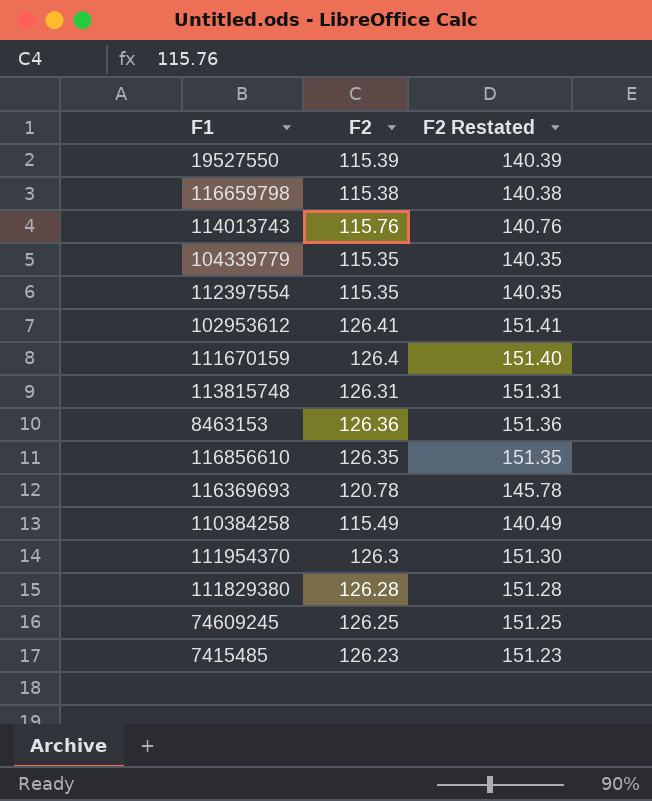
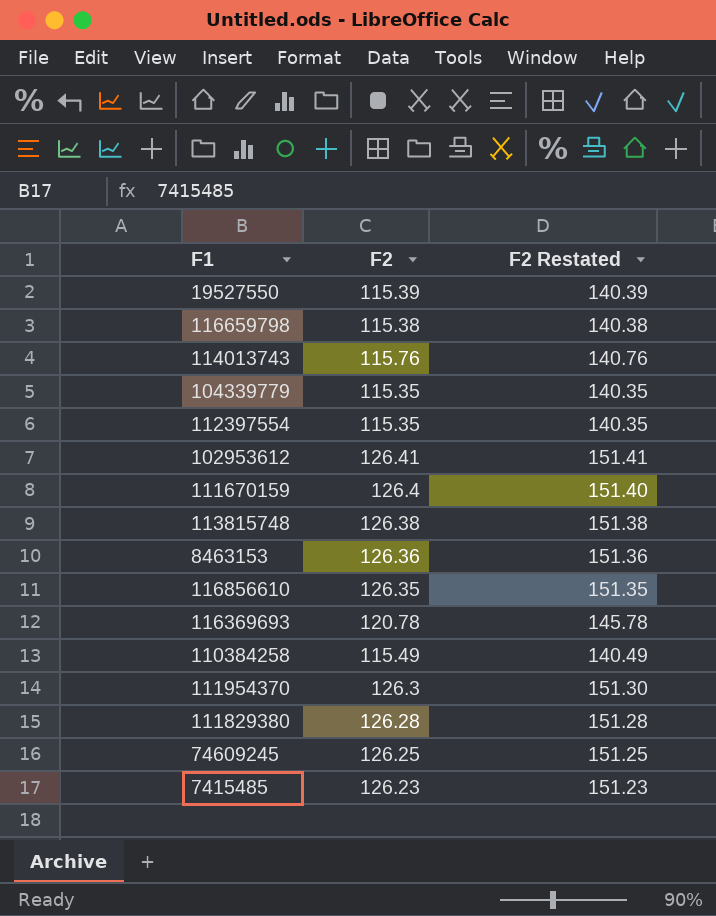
113815748 | F2: 126.31 -> 126.38
113815748 | F2 Restated: 151.31 -> 151.38

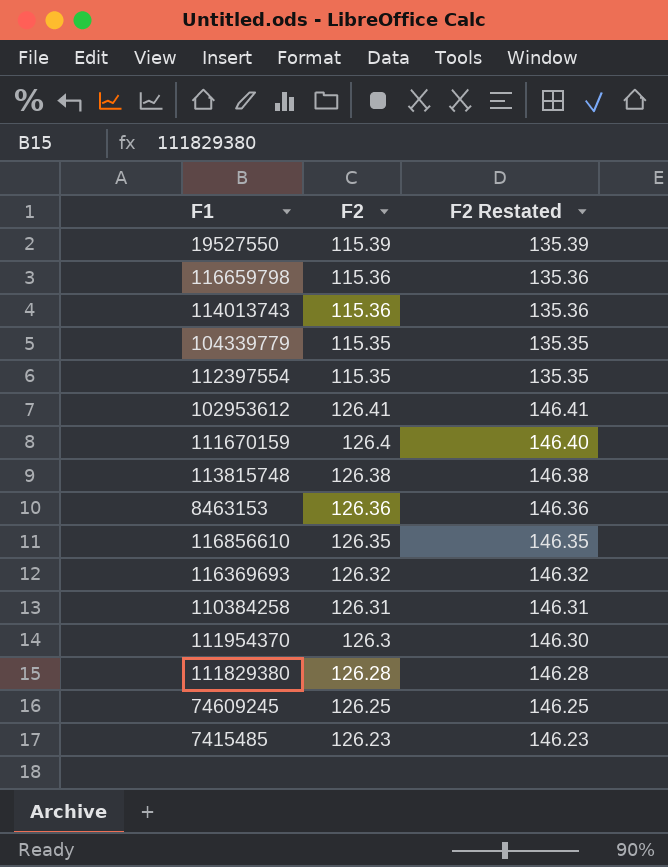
column F2 Restated | formula: [F2] + 25 -> [F2] + 20
116659798 | F2: 115.38 -> 115.36
114013743 | F2: 115.76 -> 115.36
116369693 | F2: 120.78 -> 126.32
110384258 | F2: 115.49 -> 126.31

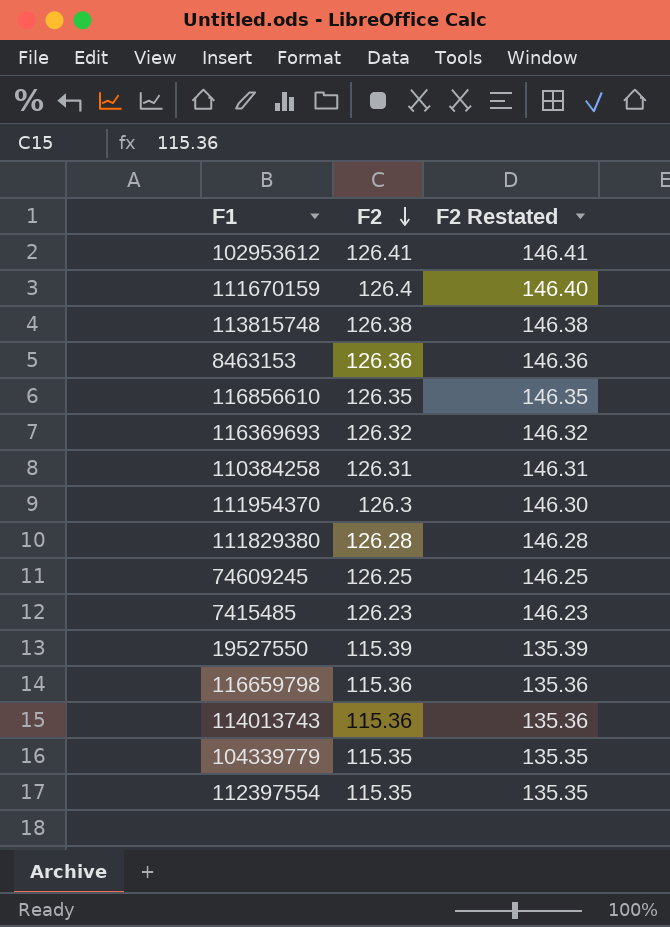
row order: none -> F2 descending

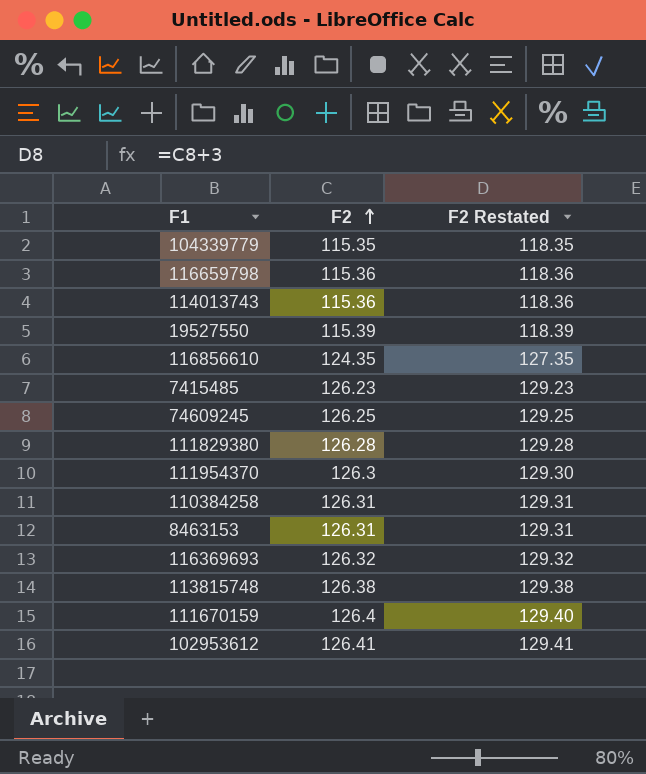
row order: F2 descending -> F2 ascending
column F2 Restated | formula: [F2] + 20 -> [F2] + 3
row 112397554: 115.35 | 135.35 -> none
116856610 | F2: 126.35 -> 124.35
8463153 | F2: 126.36 -> 126.31

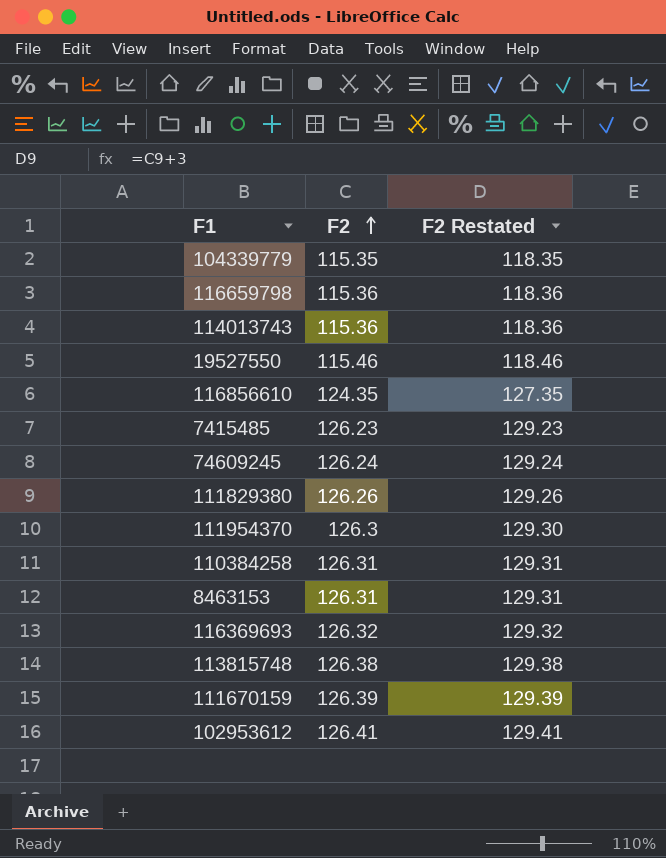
19527550 | F2: 115.39 -> 115.46
19527550 | F2 Restated: 118.39 -> 118.46
74609245 | F2: 126.25 -> 126.24
74609245 | F2 Restated: 129.25 -> 129.24
111829380 | F2: 126.28 -> 126.26
111829380 | F2 Restated: 129.28 -> 129.26
111670159 | F2: 126.4 -> 126.39
111670159 | F2 Restated: 129.40 -> 129.39

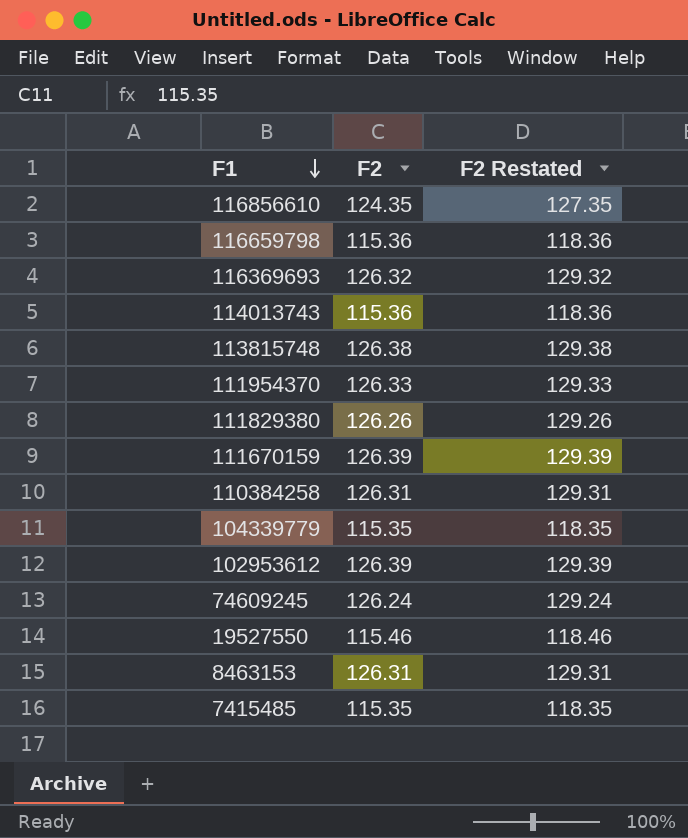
row order: F2 ascending -> F1 descending
111954370 | F2: 126.3 -> 126.33
111954370 | F2 Restated: 129.30 -> 129.33
102953612 | F2: 126.41 -> 126.39
102953612 | F2 Restated: 129.41 -> 129.39
7415485 | F2: 126.23 -> 115.35
7415485 | F2 Restated: 129.23 -> 118.35

